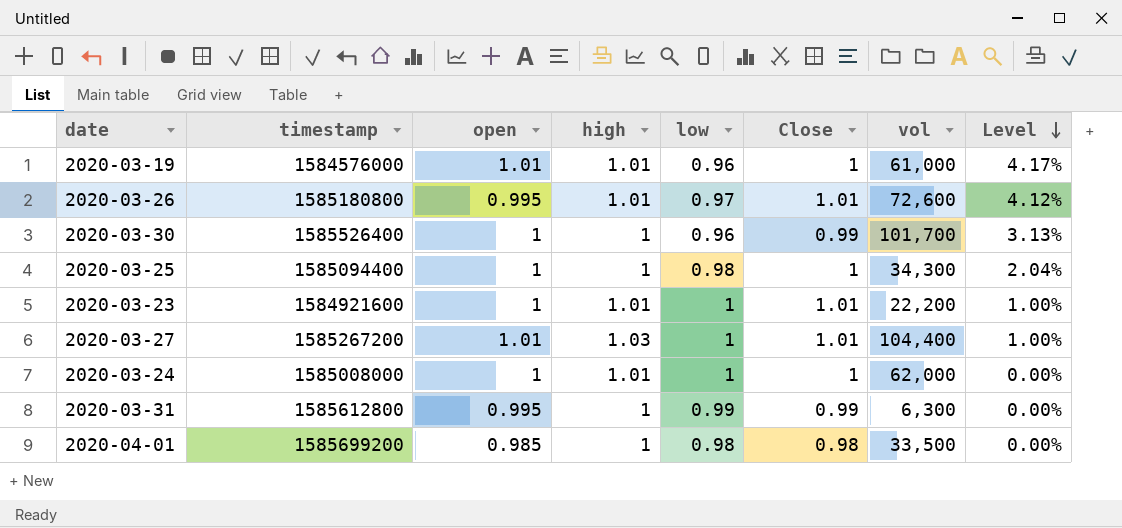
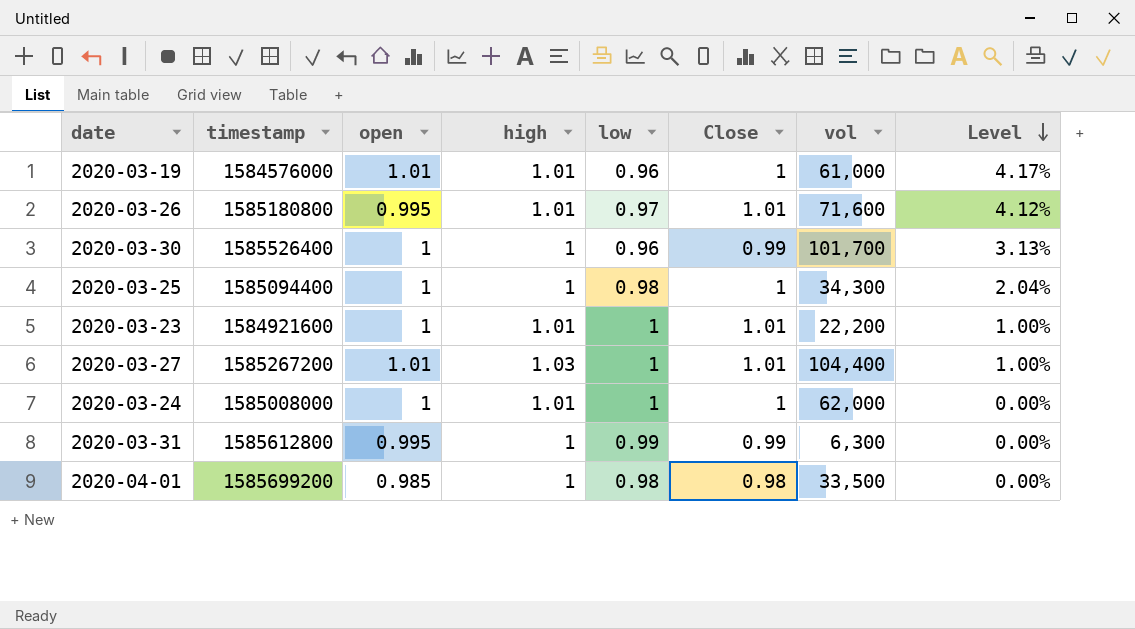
2020-03-26 | vol: 72,600 -> 71,600

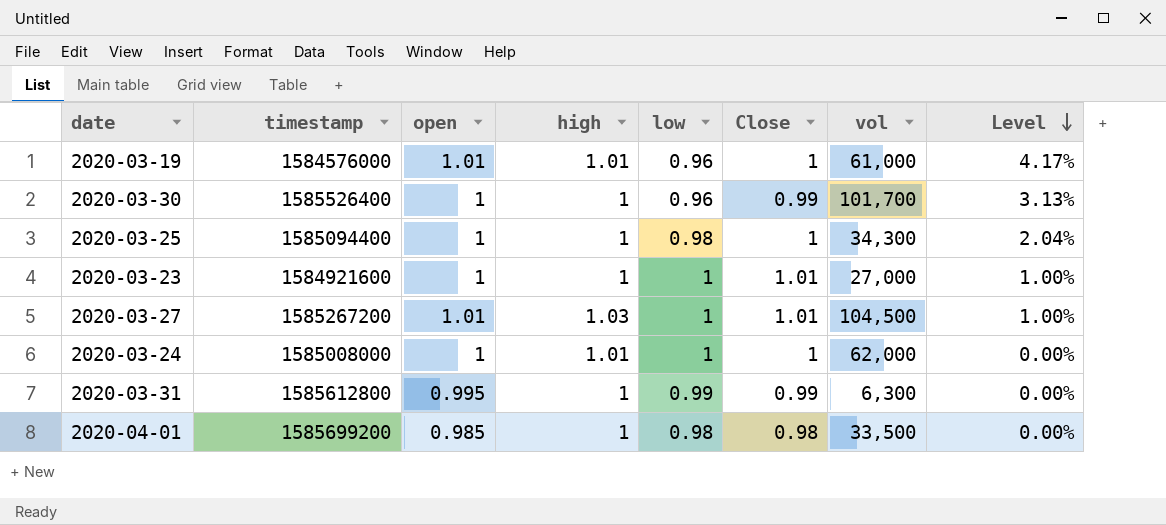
row 2020-03-26: 1585180800 | 0.995 | 1.01 | 0.97 | 1.01 | 71,600 | 4.12% -> none
2020-03-23 | high: 1.01 -> 1
2020-03-23 | vol: 22,200 -> 27,000
2020-03-27 | vol: 104,400 -> 104,500

